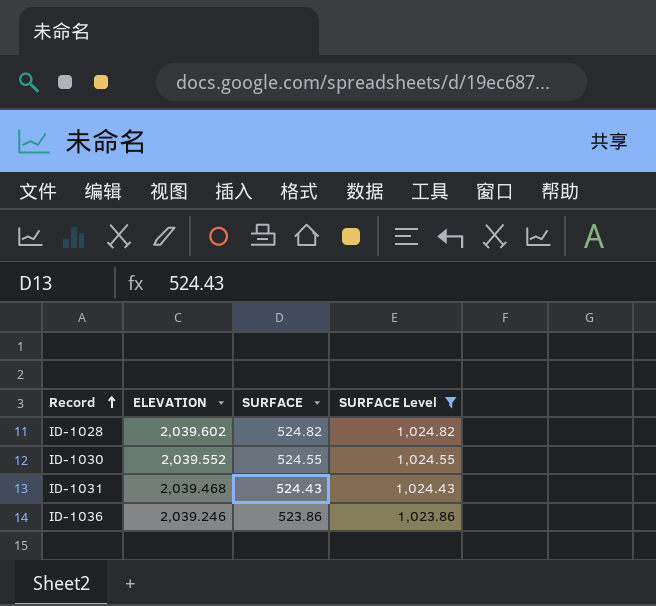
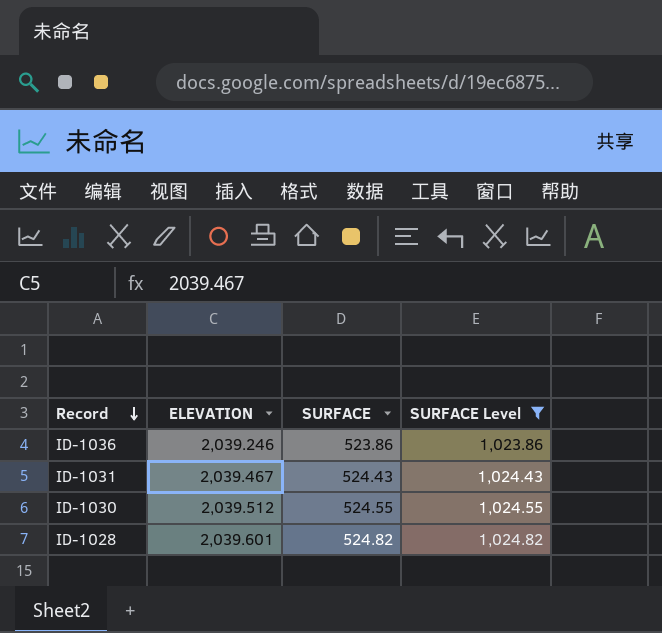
row order: Record ascending -> Record descending
ID-1031 | ELEVATION: 2,039.468 -> 2,039.467
ID-1030 | ELEVATION: 2,039.552 -> 2,039.512
ID-1028 | ELEVATION: 2,039.602 -> 2,039.601

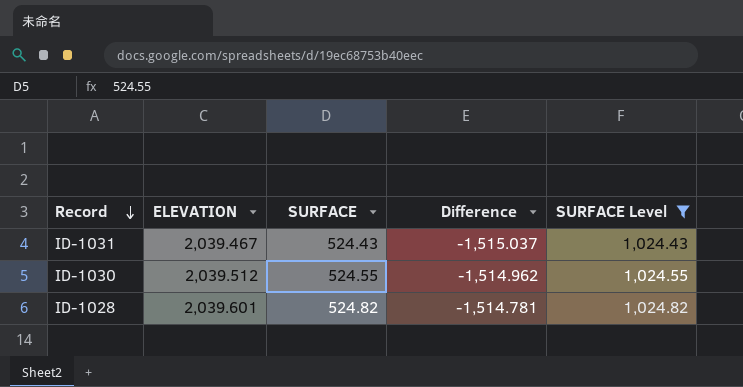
column Difference | formula: none -> [SURFACE] - [ELEVATION]
row ID-1036: 2,039.246 | 523.86 | 1,023.86 -> none

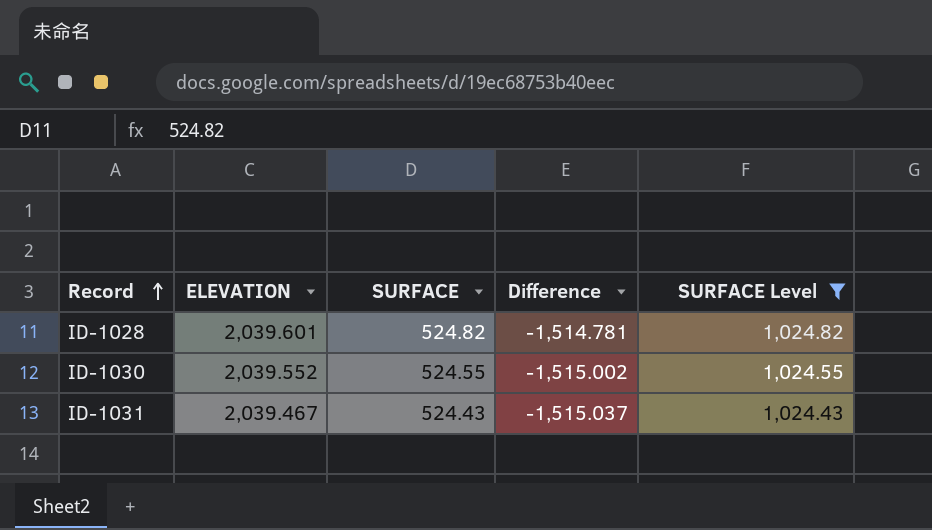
row order: Record descending -> Record ascending
ID-1030 | ELEVATION: 2,039.512 -> 2,039.552
ID-1030 | Difference: -1,514.962 -> -1,515.002

